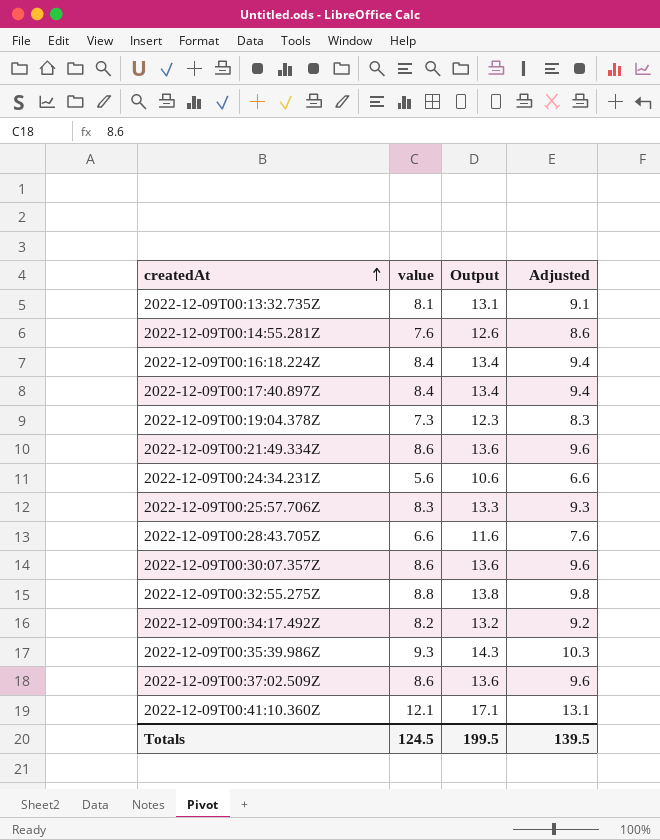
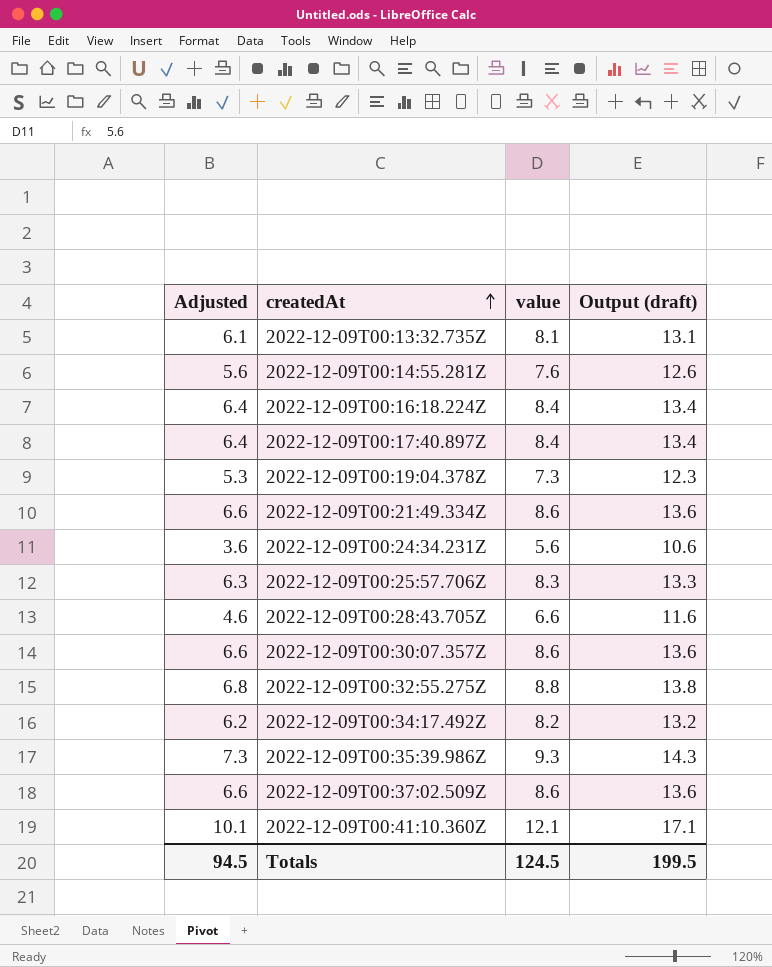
column Adjusted | formula: [value] + 1 -> [value] - 2
column Adjusted | position: 4 -> 1
column name: Output -> Output (draft)
Totals | Adjusted: 139.5 -> 94.5

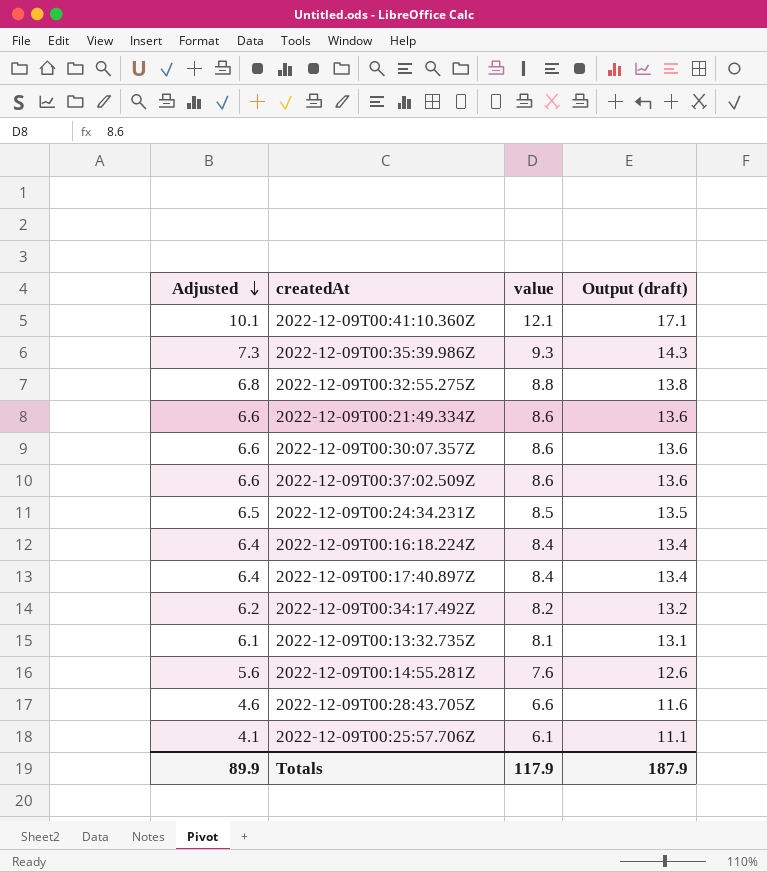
row order: createdAt ascending -> Adjusted descending
row 2022-12-09T00:19:04.378Z: 5.3 | 7.3 | 12.3 -> none
2022-12-09T00:24:34.231Z | Adjusted: 3.6 -> 6.5
2022-12-09T00:24:34.231Z | value: 5.6 -> 8.5
2022-12-09T00:24:34.231Z | Output (draft): 10.6 -> 13.5
2022-12-09T00:25:57.706Z | Adjusted: 6.3 -> 4.1
2022-12-09T00:25:57.706Z | value: 8.3 -> 6.1
2022-12-09T00:25:57.706Z | Output (draft): 13.3 -> 11.1
Totals | Adjusted: 94.5 -> 89.9
Totals | value: 124.5 -> 117.9
Totals | Output (draft): 199.5 -> 187.9

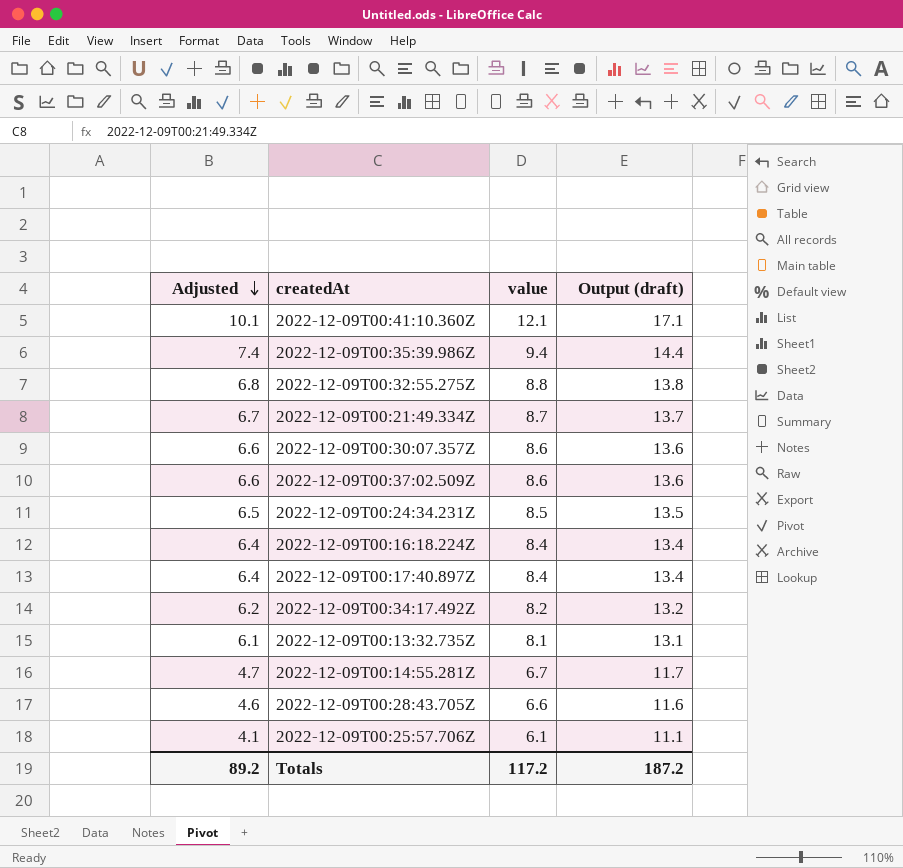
2022-12-09T00:35:39.986Z | Adjusted: 7.3 -> 7.4
2022-12-09T00:35:39.986Z | value: 9.3 -> 9.4
2022-12-09T00:35:39.986Z | Output (draft): 14.3 -> 14.4
2022-12-09T00:21:49.334Z | Adjusted: 6.6 -> 6.7
2022-12-09T00:21:49.334Z | value: 8.6 -> 8.7
2022-12-09T00:21:49.334Z | Output (draft): 13.6 -> 13.7
2022-12-09T00:14:55.281Z | Adjusted: 5.6 -> 4.7
2022-12-09T00:14:55.281Z | value: 7.6 -> 6.7
2022-12-09T00:14:55.281Z | Output (draft): 12.6 -> 11.7
Totals | Adjusted: 89.9 -> 89.2
Totals | value: 117.9 -> 117.2
Totals | Output (draft): 187.9 -> 187.2

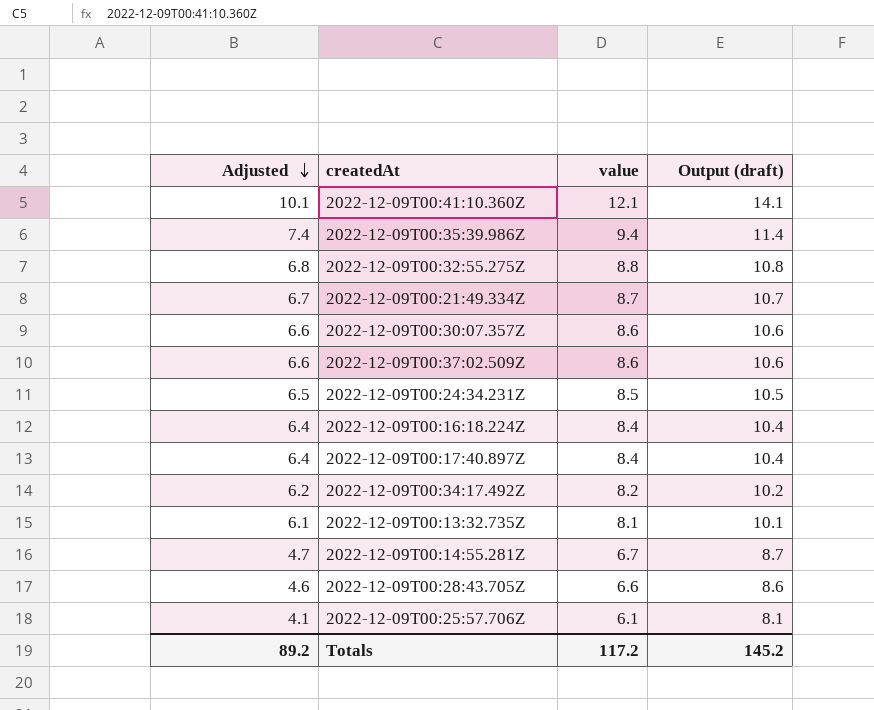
column Output (draft) | formula: [value] + 5 -> [value] + 2
Totals | Output (draft): 187.2 -> 145.2

